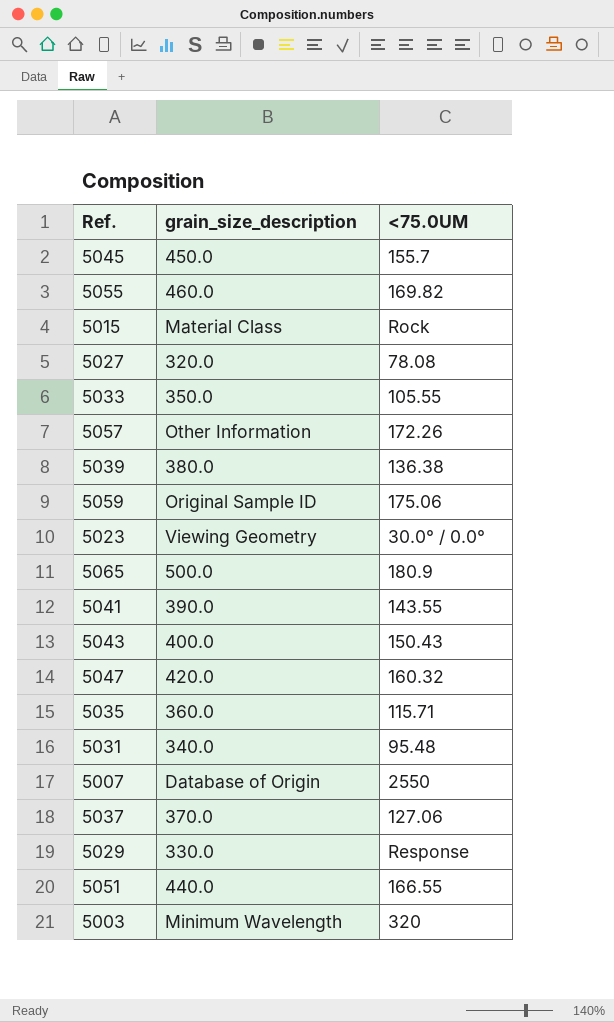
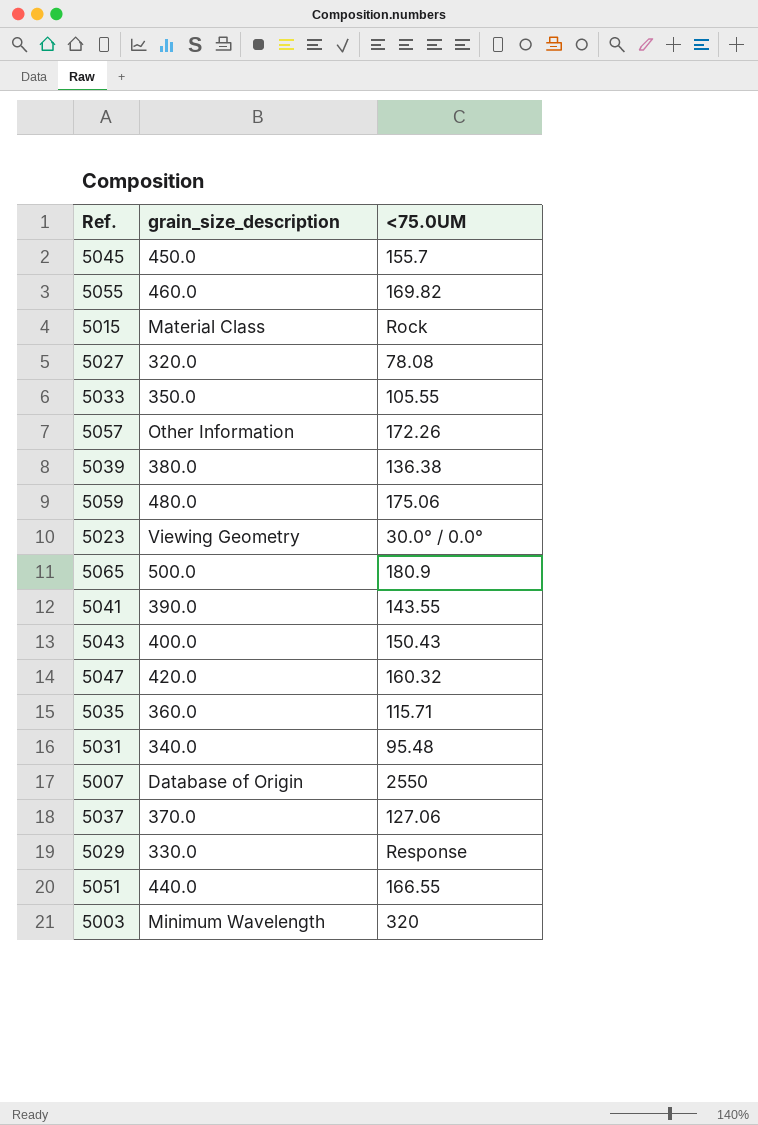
5059 | grain_size_description: Original Sample ID -> 480.0

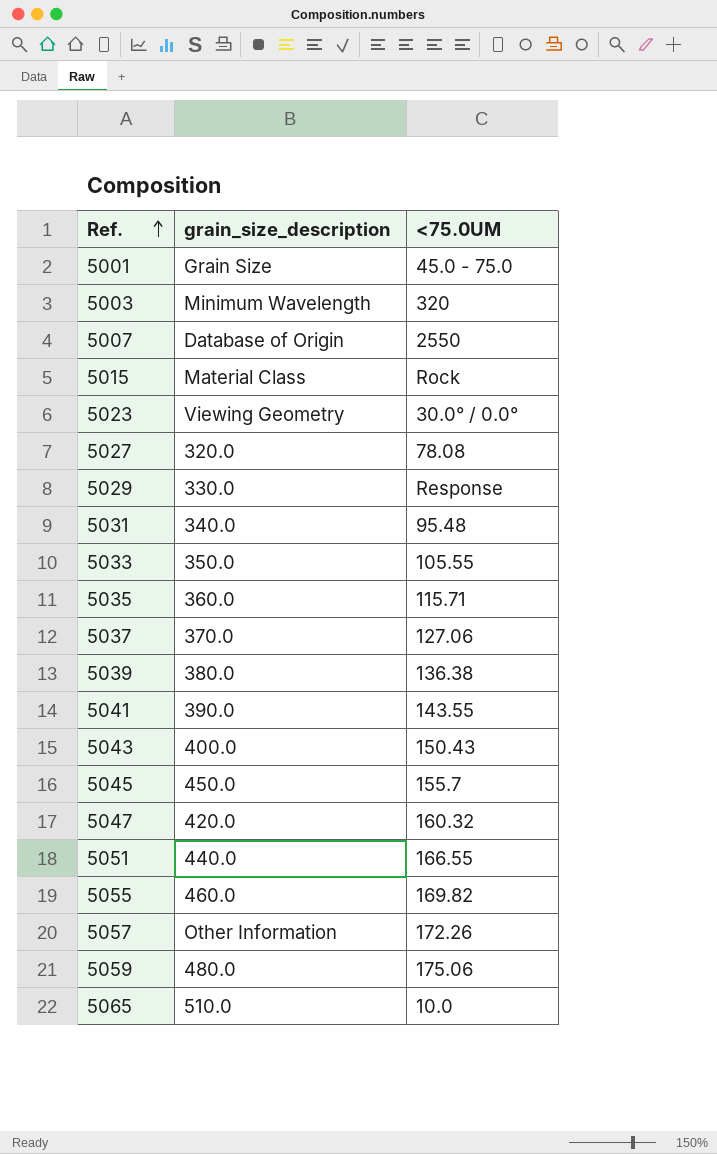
row order: none -> Ref. ascending
row 5001: none -> Grain Size | 45.0 - 75.0
5065 | grain_size_description: 500.0 -> 510.0
5065 | <75.0UM: 180.9 -> 10.0

